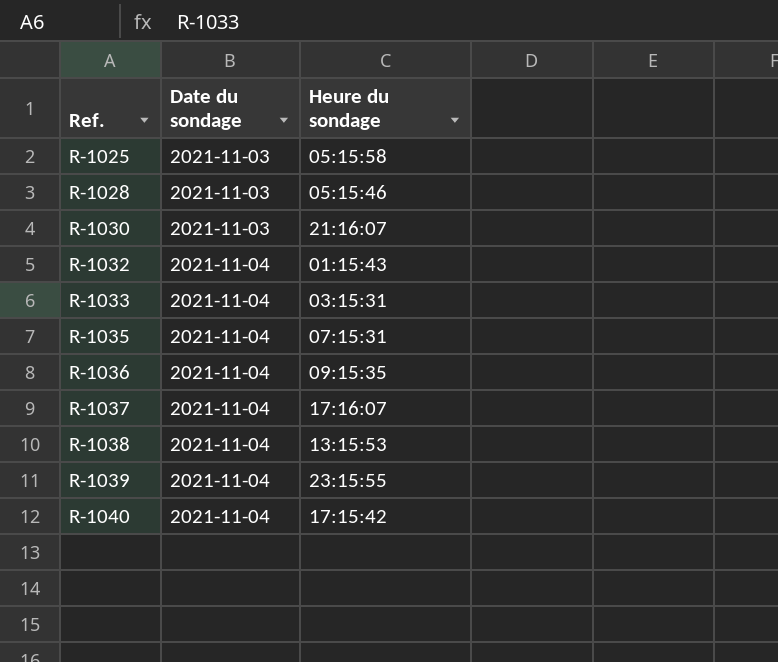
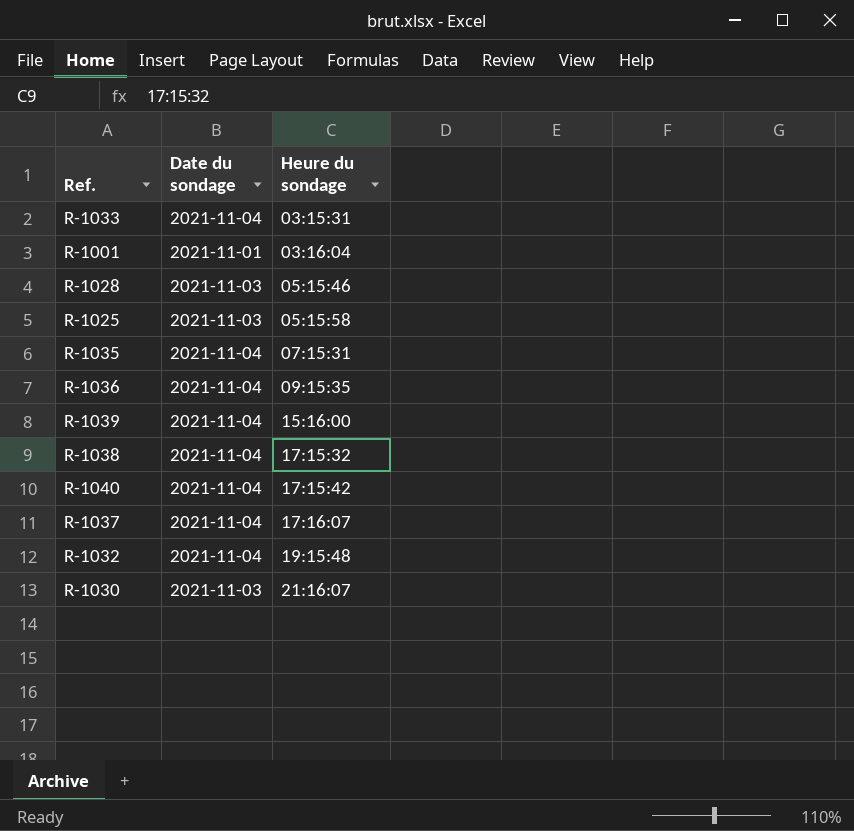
row order: Ref. ascending -> Heure du sondage ascending
row R-1001: none -> 2021-11-01 | 03:16:04
R-1039 | Heure du sondage: 23:15:55 -> 15:16:00
R-1038 | Heure du sondage: 13:15:53 -> 17:15:32
R-1032 | Heure du sondage: 01:15:43 -> 19:15:48

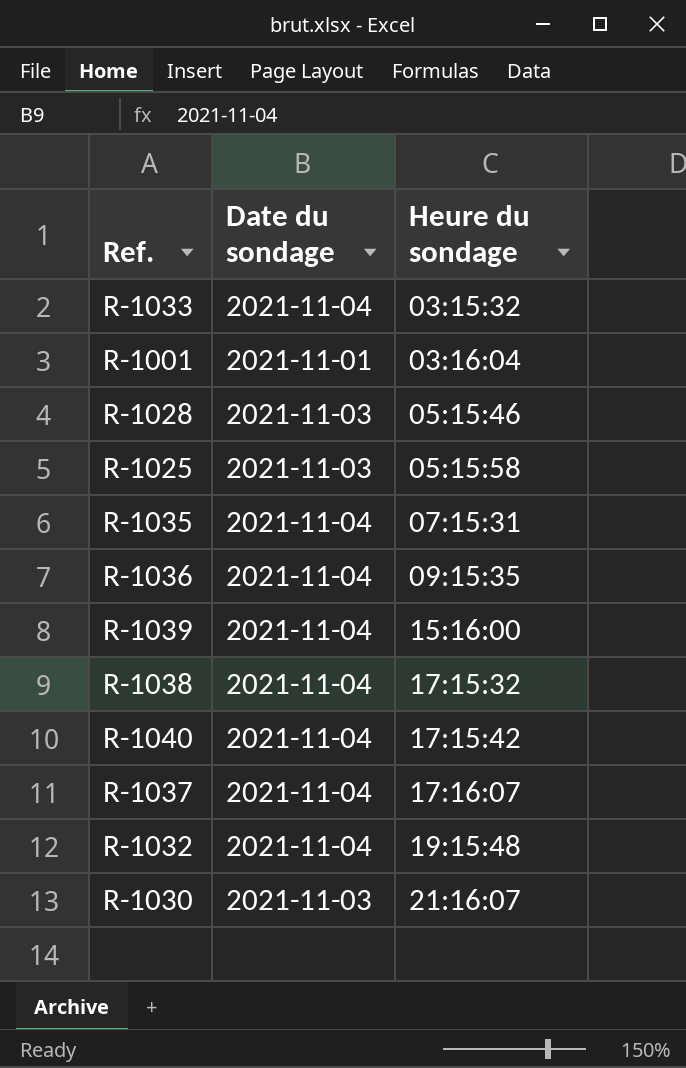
R-1033 | Heure du sondage: 03:15:31 -> 03:15:32

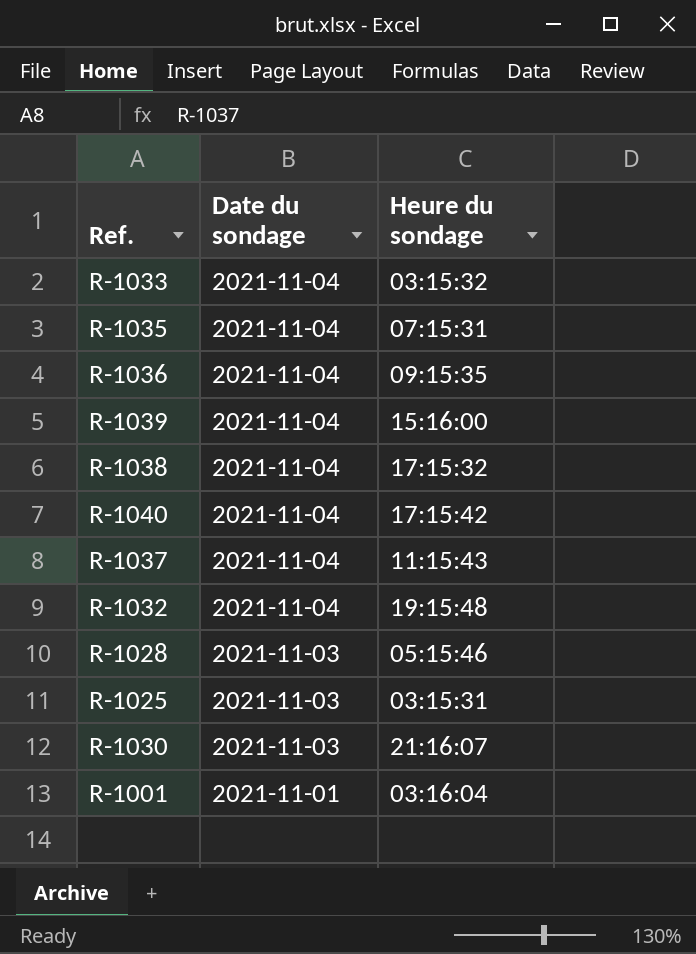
row order: Heure du sondage ascending -> Date du sondage descending
R-1037 | Heure du sondage: 17:16:07 -> 11:15:43
R-1025 | Heure du sondage: 05:15:58 -> 03:15:31

